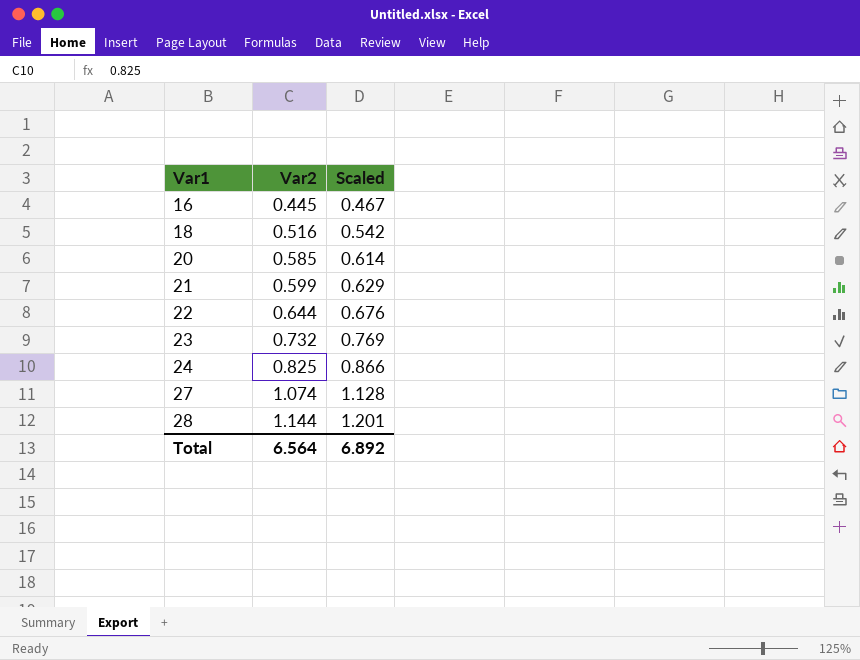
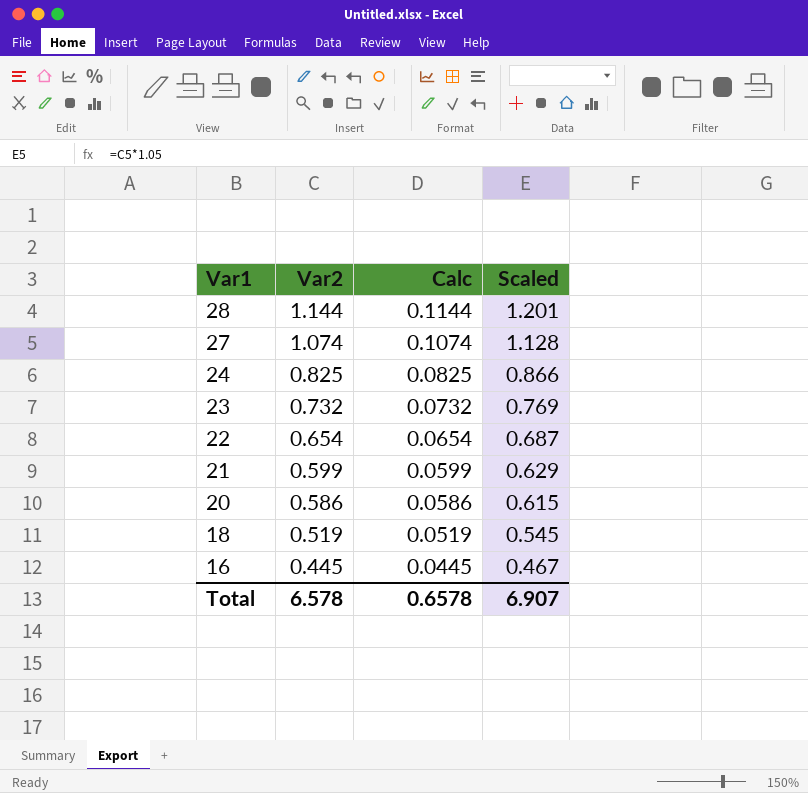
row order: Var1 ascending -> Var1 descending
column Calc | formula: none -> [Var2] * 0.1
22 | Var2: 0.644 -> 0.654
22 | Scaled: 0.676 -> 0.687
20 | Var2: 0.585 -> 0.586
20 | Scaled: 0.614 -> 0.615
18 | Var2: 0.516 -> 0.519
18 | Scaled: 0.542 -> 0.545
Total | Var2: 6.564 -> 6.578
Total | Scaled: 6.892 -> 6.907

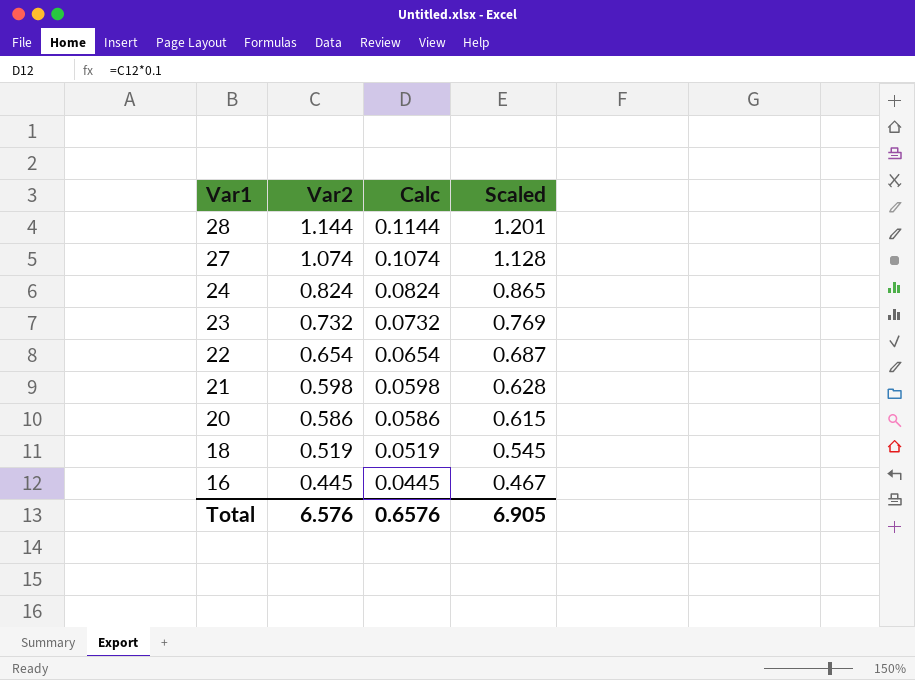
24 | Var2: 0.825 -> 0.824
24 | Calc: 0.0825 -> 0.0824
24 | Scaled: 0.866 -> 0.865
21 | Var2: 0.599 -> 0.598
21 | Calc: 0.0599 -> 0.0598
21 | Scaled: 0.629 -> 0.628
Total | Var2: 6.578 -> 6.576
Total | Calc: 0.6578 -> 0.6576
Total | Scaled: 6.907 -> 6.905

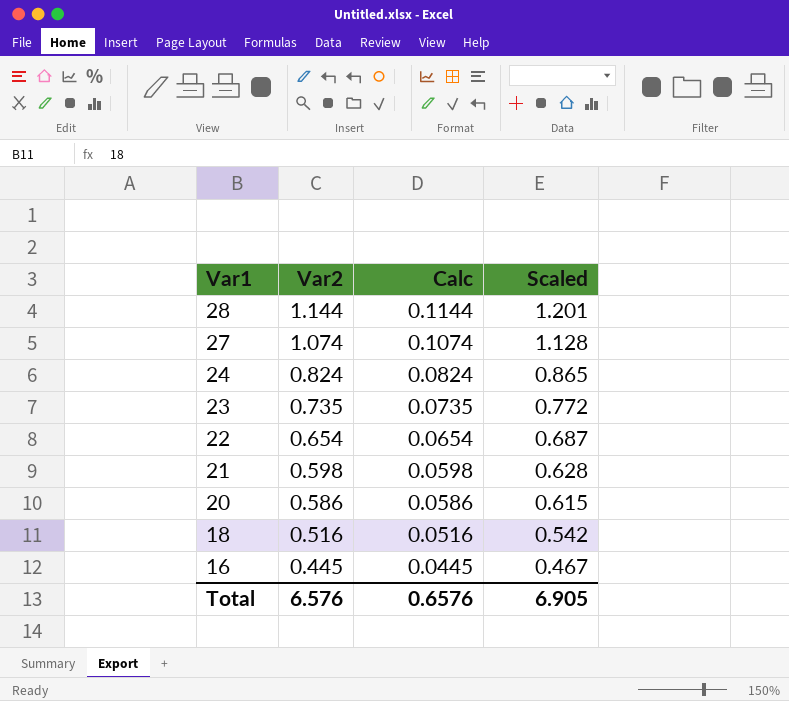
23 | Var2: 0.732 -> 0.735
23 | Calc: 0.0732 -> 0.0735
23 | Scaled: 0.769 -> 0.772
18 | Var2: 0.519 -> 0.516
18 | Calc: 0.0519 -> 0.0516
18 | Scaled: 0.545 -> 0.542

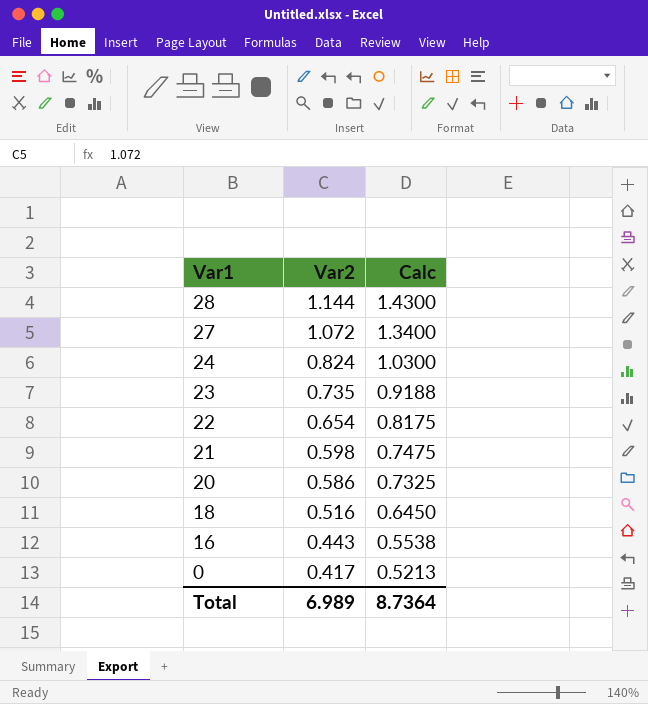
column Scaled | formula: [Var2] * 1.05 -> none
column Calc | formula: [Var2] * 0.1 -> [Var2] * 1.25
27 | Var2: 1.074 -> 1.072
16 | Var2: 0.445 -> 0.443
row 0: none -> 0.417 | 0.5213
Total | Var2: 6.576 -> 6.989
Total | Calc: 0.6576 -> 8.7364

